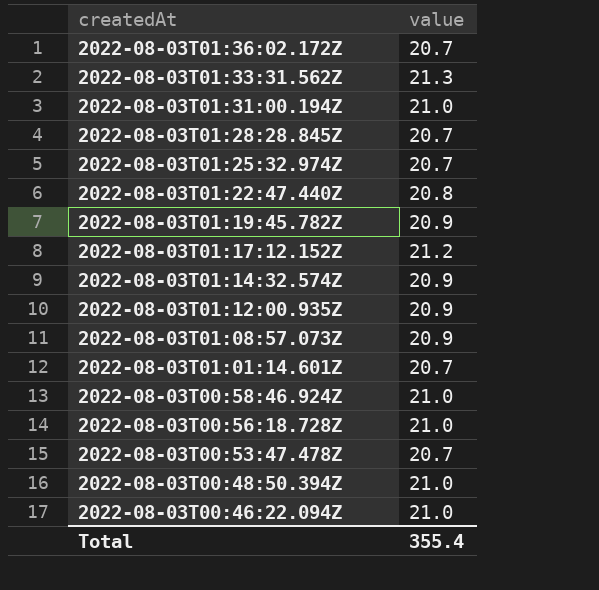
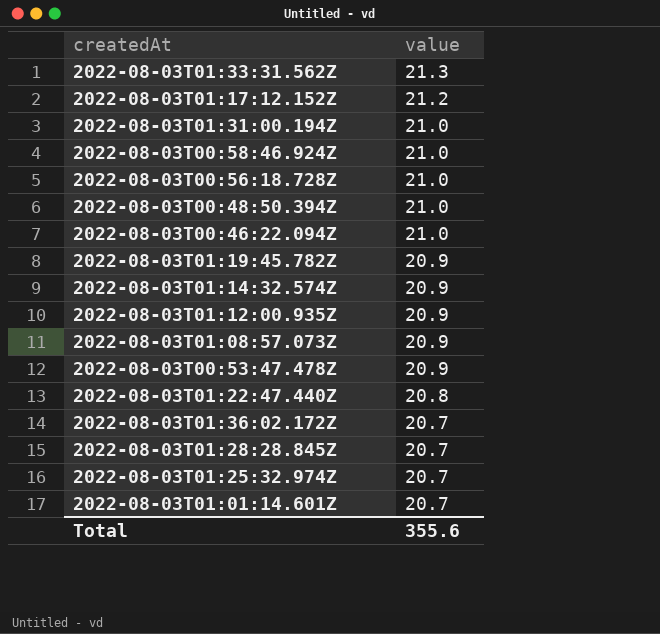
row order: createdAt descending -> value descending
2022-08-03T00:53:47.478Z | value: 20.7 -> 20.9
Total | value: 355.4 -> 355.6

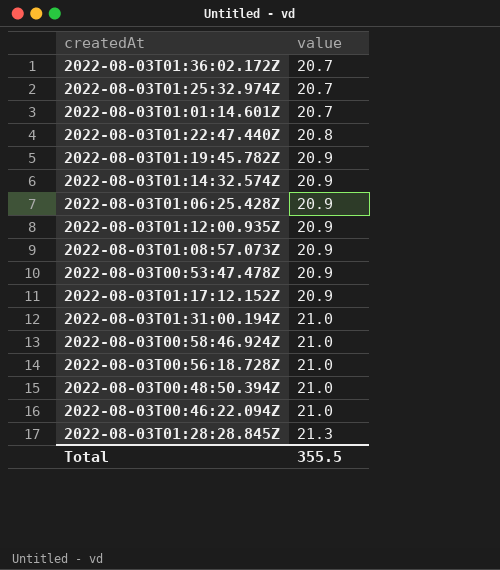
row order: value descending -> value ascending
row 2022-08-03T01:33:31.562Z: 21.3 -> none
row 2022-08-03T01:06:25.428Z: none -> 20.9
2022-08-03T01:17:12.152Z | value: 21.2 -> 20.9
2022-08-03T01:28:28.845Z | value: 20.7 -> 21.3
Total | value: 355.6 -> 355.5

